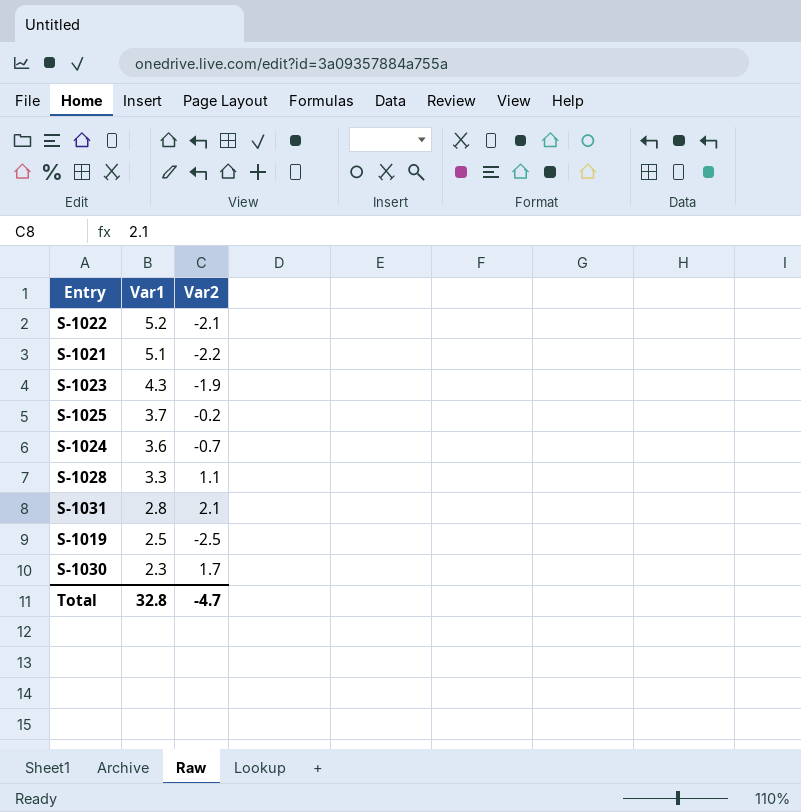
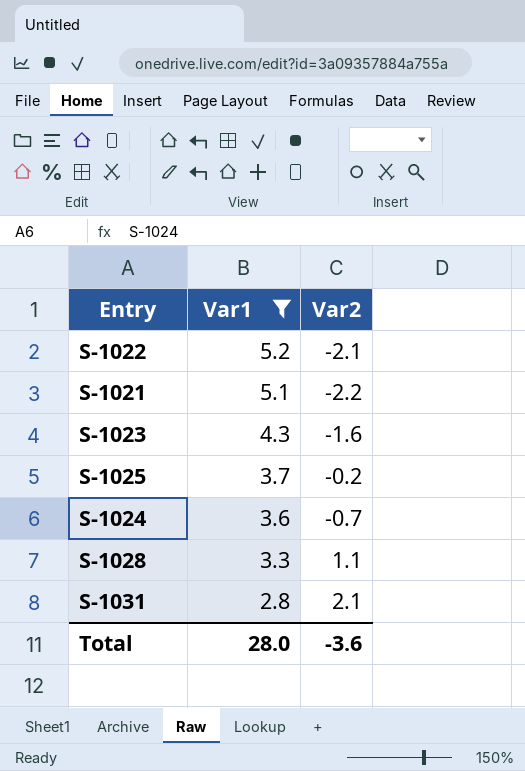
filter: none -> Var1 >= 2.8
S-1023 | Var2: -1.9 -> -1.6
Total | Var1: 32.8 -> 28.0
Total | Var2: -4.7 -> -3.6

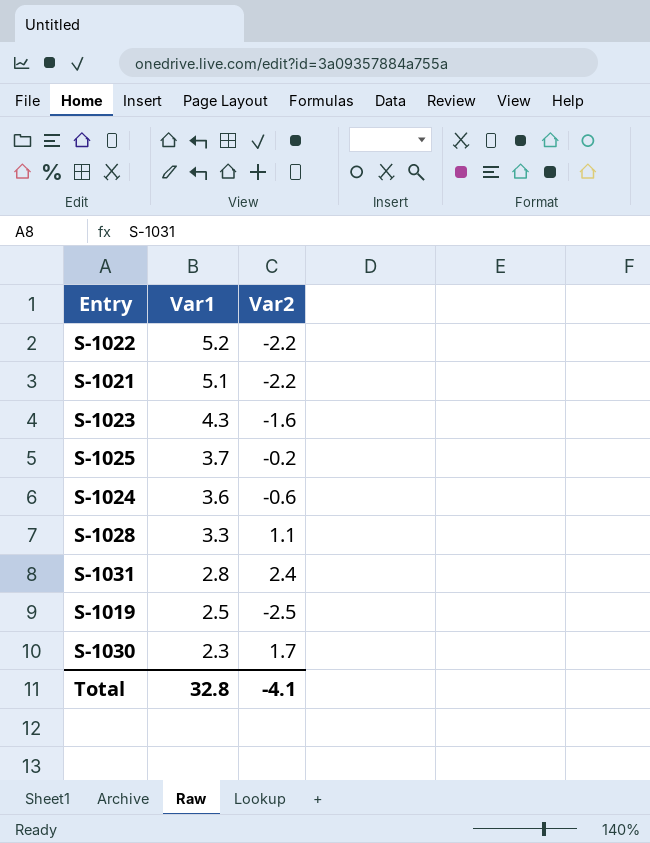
filter: Var1 >= 2.8 -> none
S-1022 | Var2: -2.1 -> -2.2
S-1024 | Var2: -0.7 -> -0.6
S-1031 | Var2: 2.1 -> 2.4
Total | Var1: 28.0 -> 32.8
Total | Var2: -3.6 -> -4.1

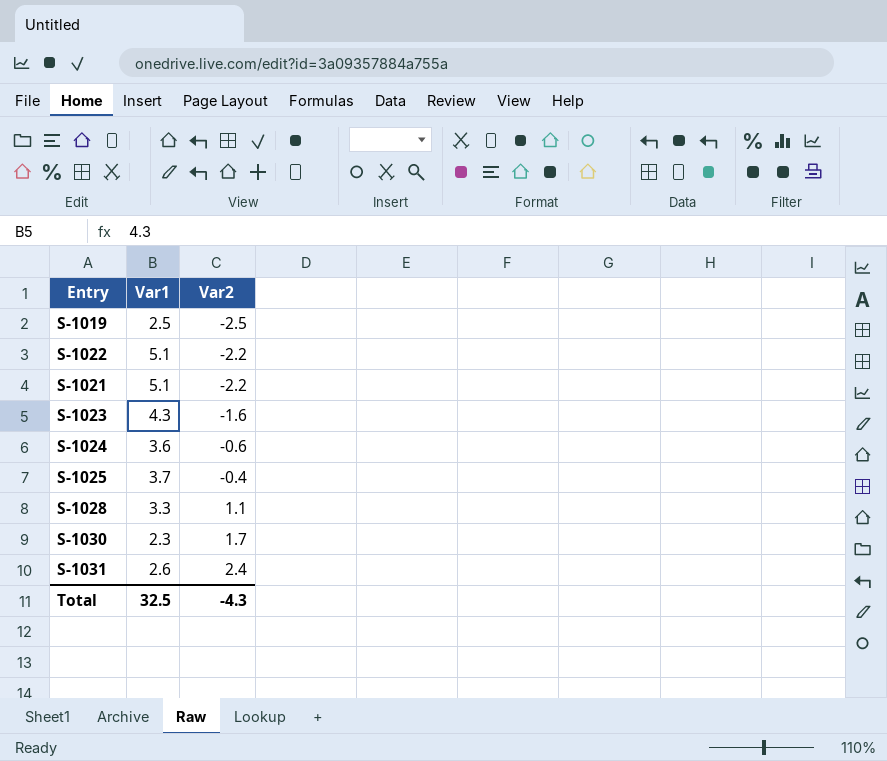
row order: Var1 descending -> Var2 ascending
S-1022 | Var1: 5.2 -> 5.1
S-1025 | Var2: -0.2 -> -0.4
S-1031 | Var1: 2.8 -> 2.6
Total | Var1: 32.8 -> 32.5
Total | Var2: -4.1 -> -4.3

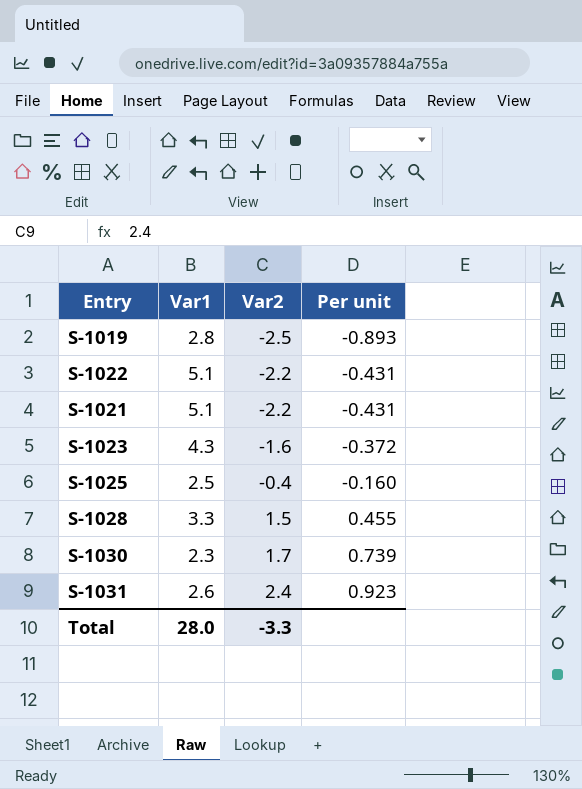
column Per unit | formula: none -> [Var2] / [Var1]
row S-1024: 3.6 | -0.6 -> none
S-1019 | Var1: 2.5 -> 2.8
S-1025 | Var1: 3.7 -> 2.5
S-1028 | Var2: 1.1 -> 1.5
Total | Var1: 32.5 -> 28.0
Total | Var2: -4.3 -> -3.3

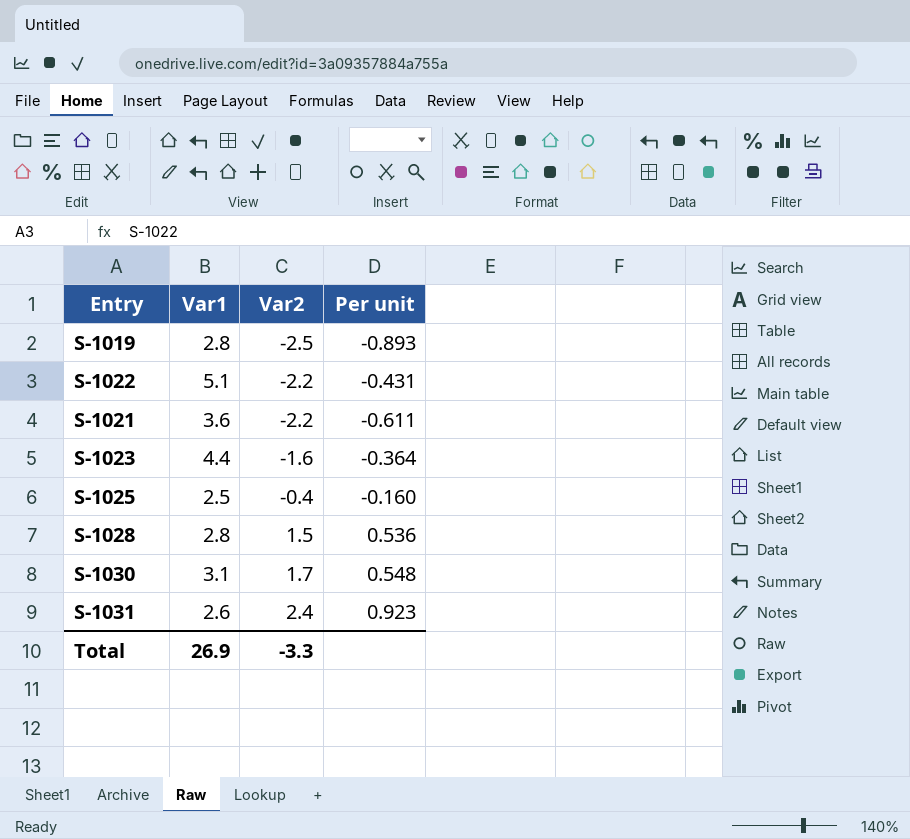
S-1021 | Var1: 5.1 -> 3.6
S-1021 | Per unit: -0.431 -> -0.611
S-1023 | Var1: 4.3 -> 4.4
S-1023 | Per unit: -0.372 -> -0.364
S-1028 | Var1: 3.3 -> 2.8
S-1028 | Per unit: 0.455 -> 0.536
S-1030 | Var1: 2.3 -> 3.1
S-1030 | Per unit: 0.739 -> 0.548
Total | Var1: 28.0 -> 26.9

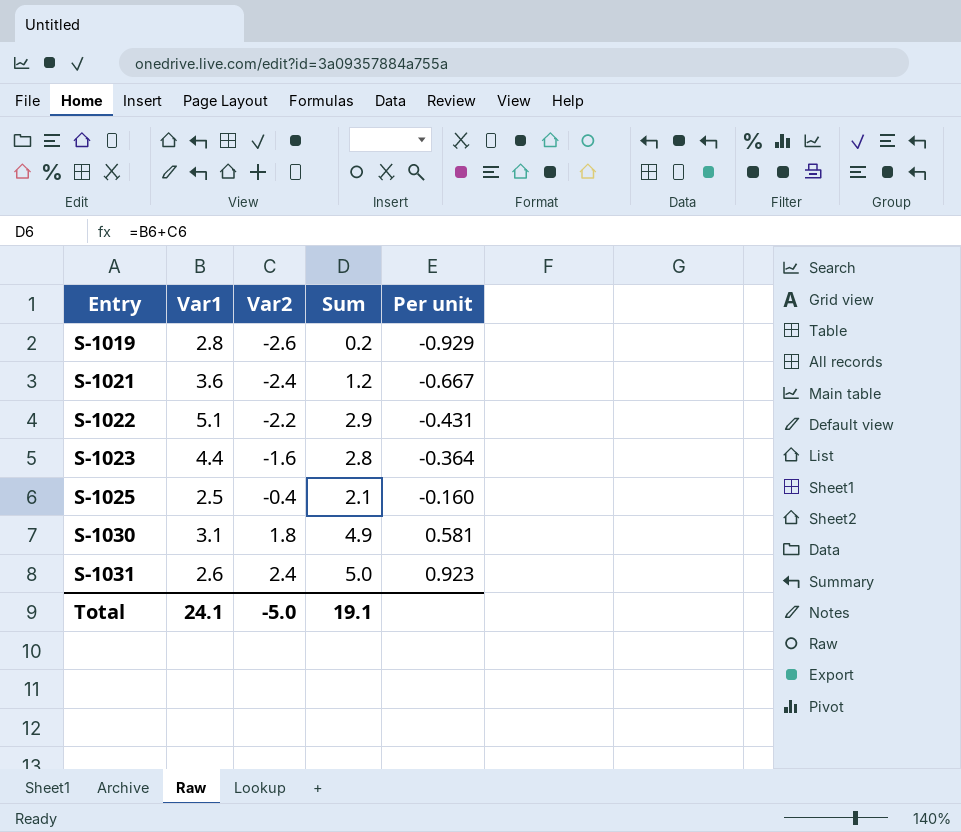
row order: Var2 ascending -> Entry ascending
column Sum | formula: none -> [Var1] + [Var2]
row S-1028: 2.8 | 1.5 | 0.536 -> none
S-1019 | Var2: -2.5 -> -2.6
S-1019 | Per unit: -0.893 -> -0.929
S-1021 | Var2: -2.2 -> -2.4
S-1021 | Per unit: -0.611 -> -0.667
S-1030 | Var2: 1.7 -> 1.8
S-1030 | Per unit: 0.548 -> 0.581
Total | Var1: 26.9 -> 24.1
Total | Var2: -3.3 -> -5.0

